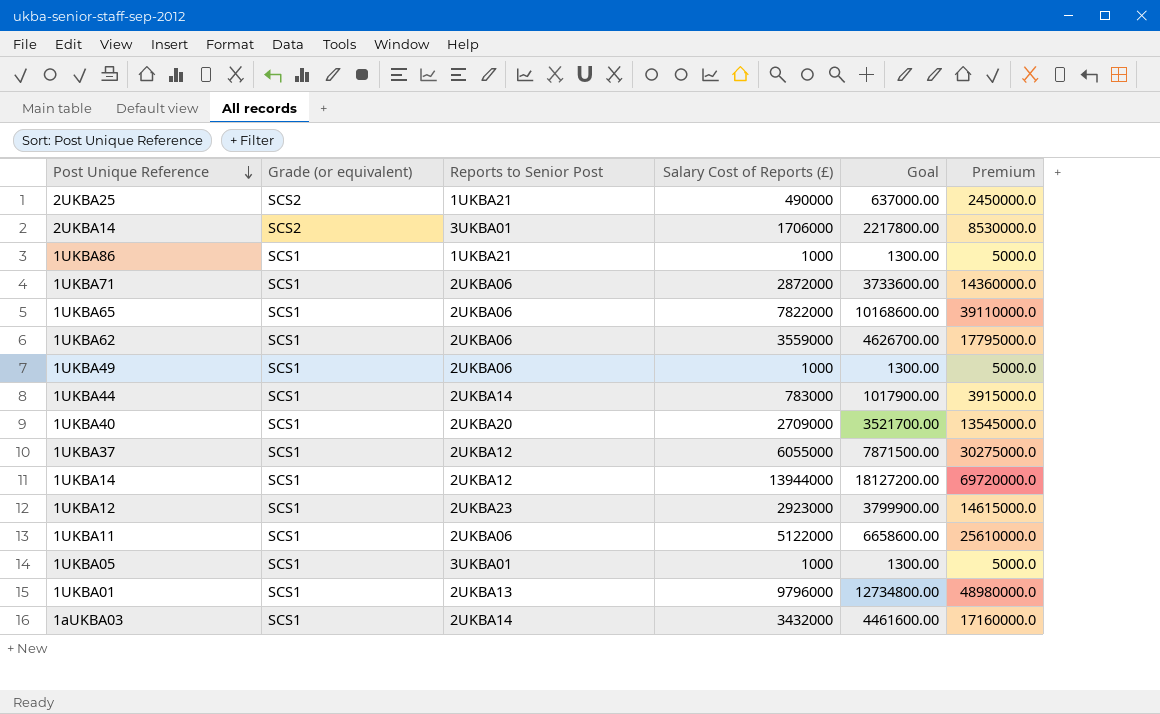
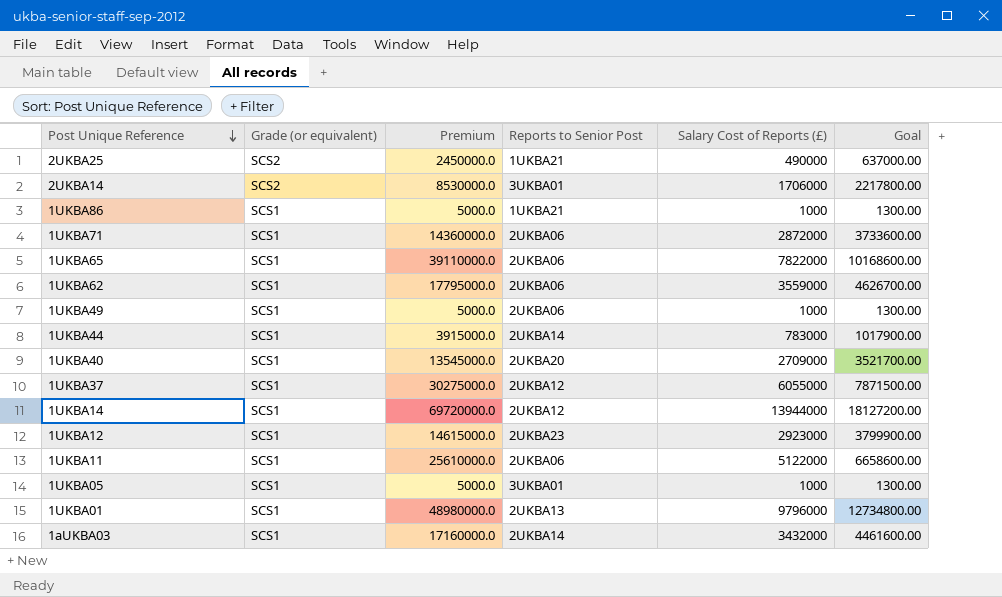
column Premium | position: 6 -> 3

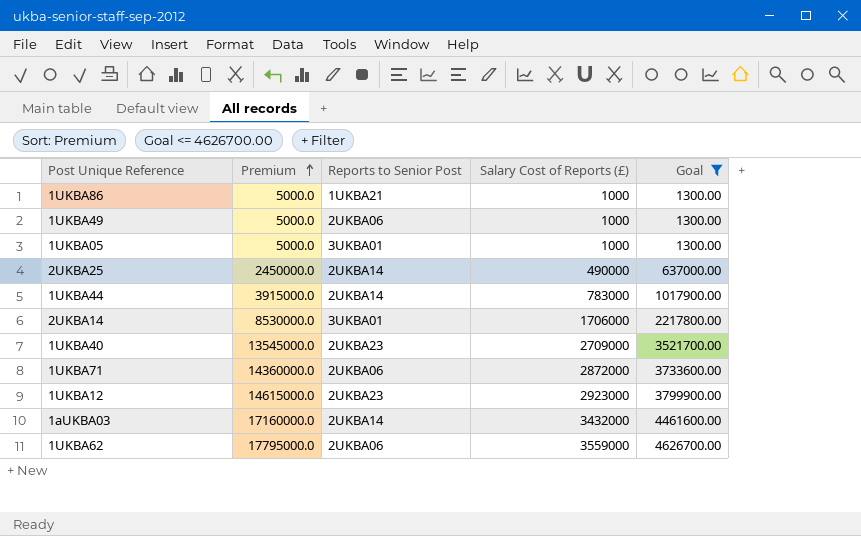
filter: none -> Goal <= 4626700.00
row order: Post Unique Reference descending -> Premium ascending
column Grade (or equivalent) | position: 2 -> none
2UKBA25 | Reports to Senior Post: 1UKBA21 -> 2UKBA14
1UKBA40 | Reports to Senior Post: 2UKBA20 -> 2UKBA23

